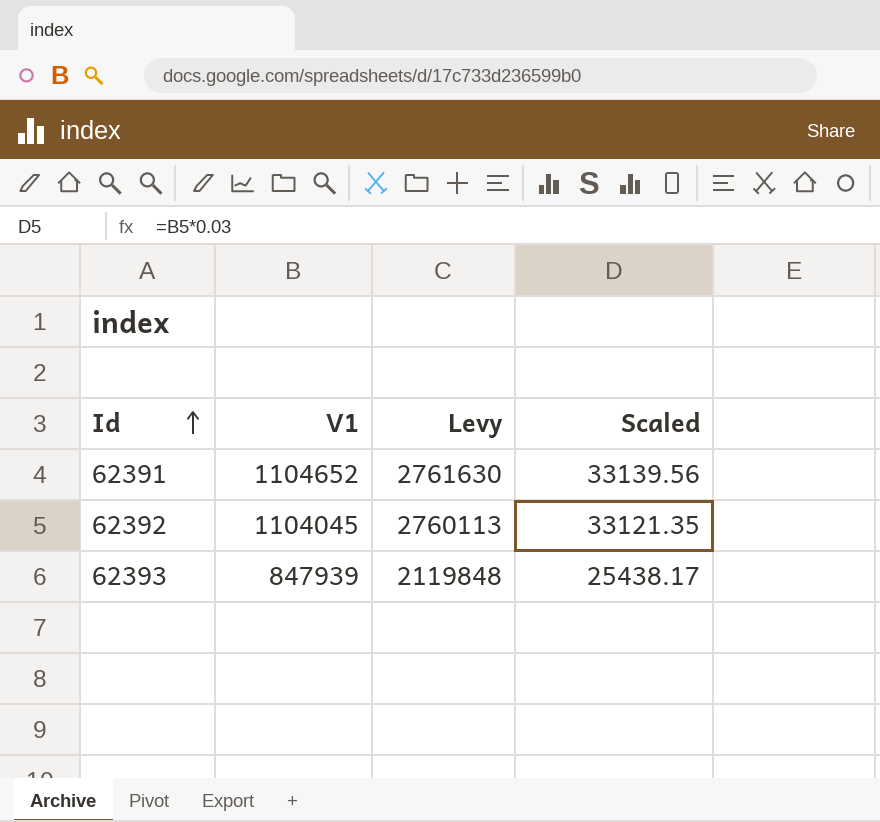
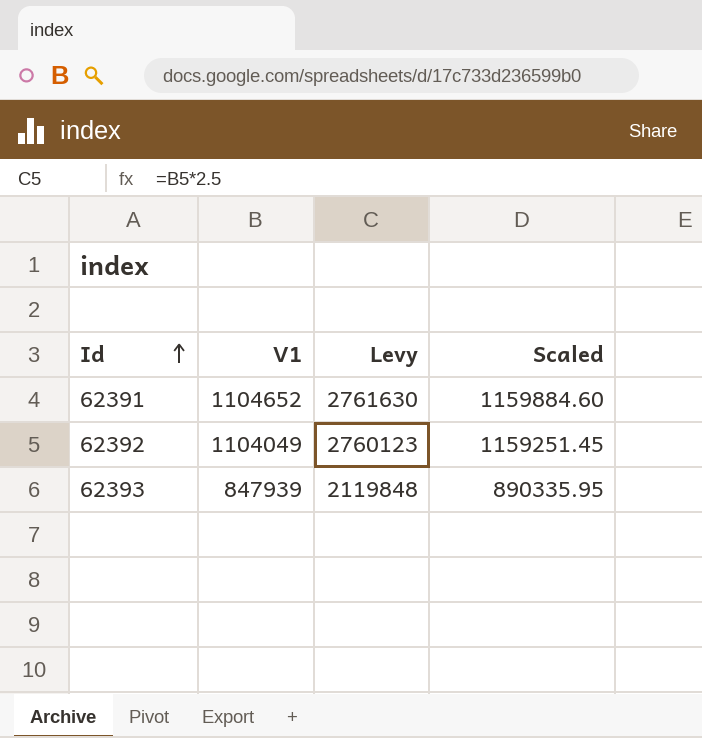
column Scaled | formula: [V1] * 0.03 -> [V1] * 1.05
62392 | V1: 1104045 -> 1104049
62392 | Levy: 2760113 -> 2760123

